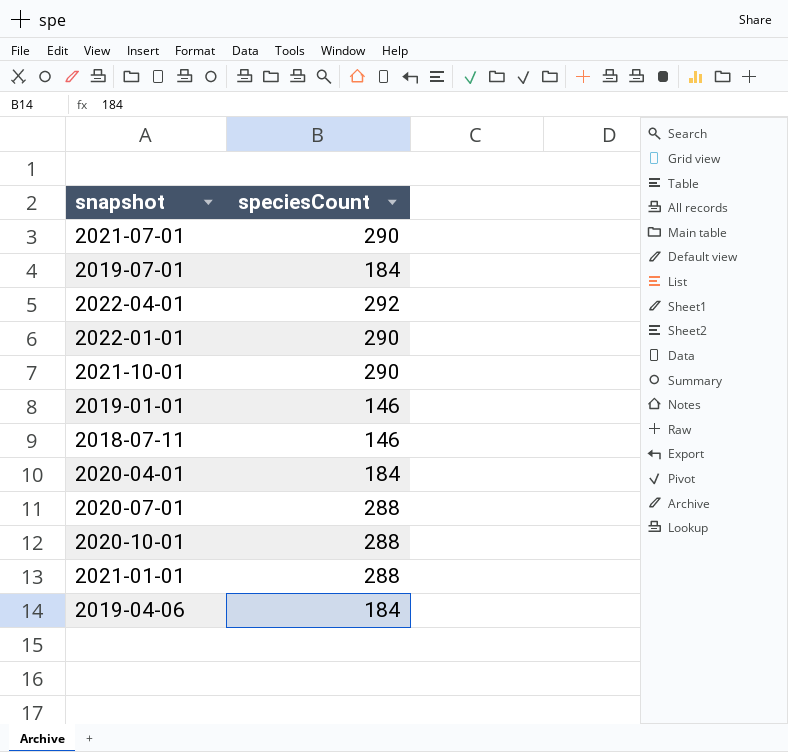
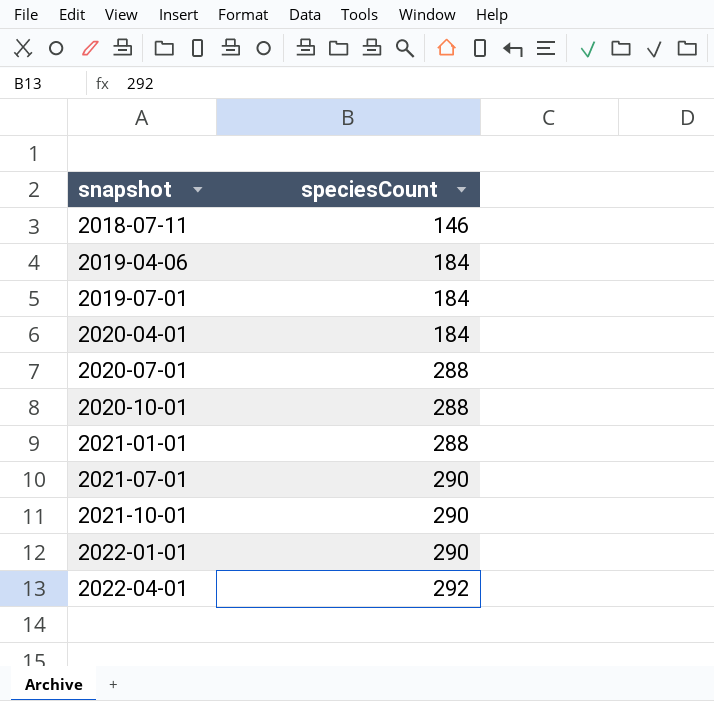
row order: none -> snapshot ascending
row 2019-01-01: 146 -> none

